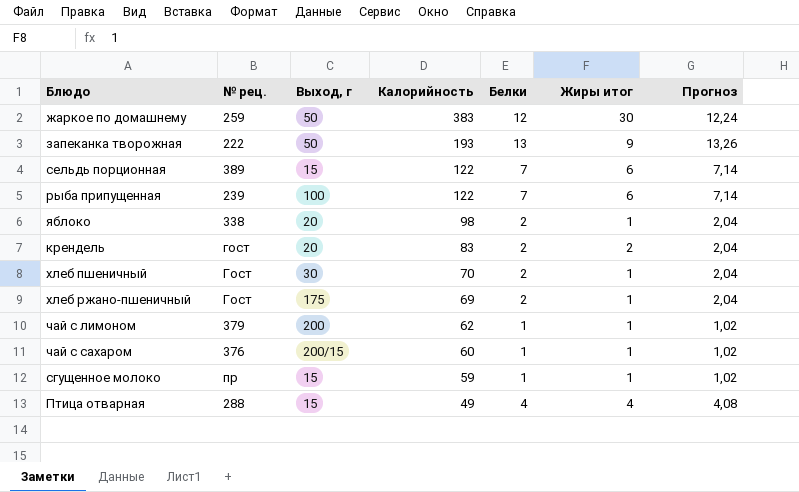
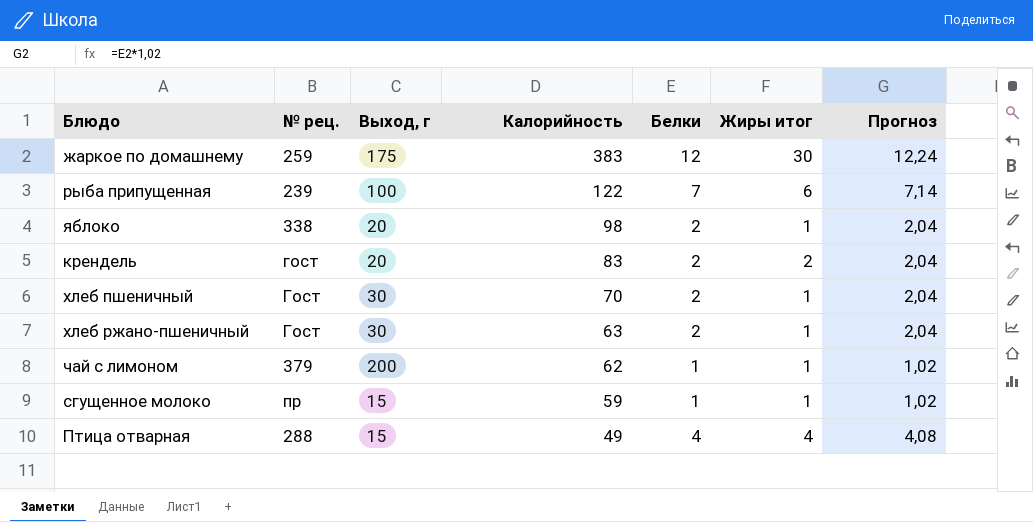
row запеканка творожная: 222 | 50 | 193 | 13 | 9 | 13,26 -> none
row сельдь порционная: 389 | 15 | 122 | 7 | 6 | 7,14 -> none
row чай с сахаром: 376 | 200/15 | 60 | 1 | 1 | 1,02 -> none
жаркое по домашнему | Выход, г: 50 -> 175
хлеб ржано-пшеничный | Выход, г: 175 -> 30
хлеб ржано-пшеничный | Калорийность: 69 -> 63

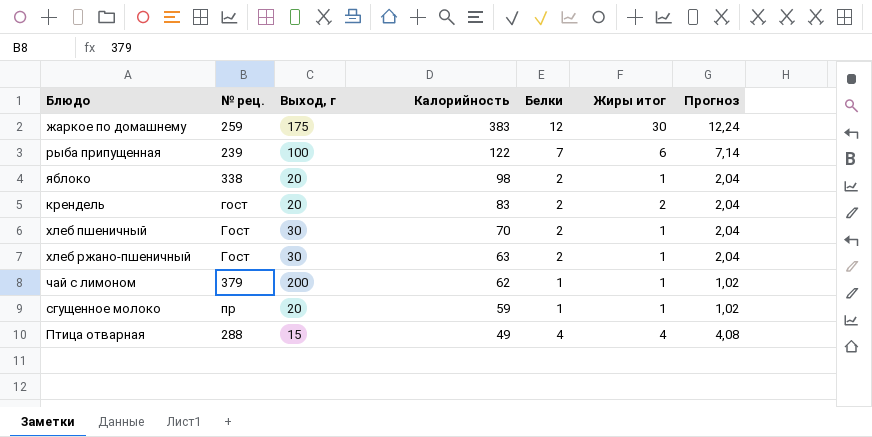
сгущенное молоко | Выход, г: 15 -> 20

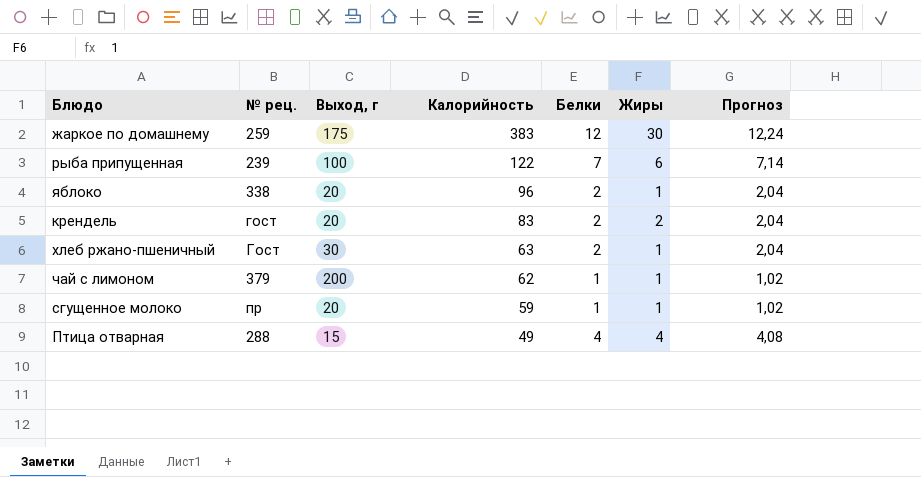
column name: Жиры итог -> Жиры
row хлеб пшеничный: Гост | 30 | 70 | 2 | 1 | 2,04 -> none
яблоко | Калорийность: 98 -> 96

